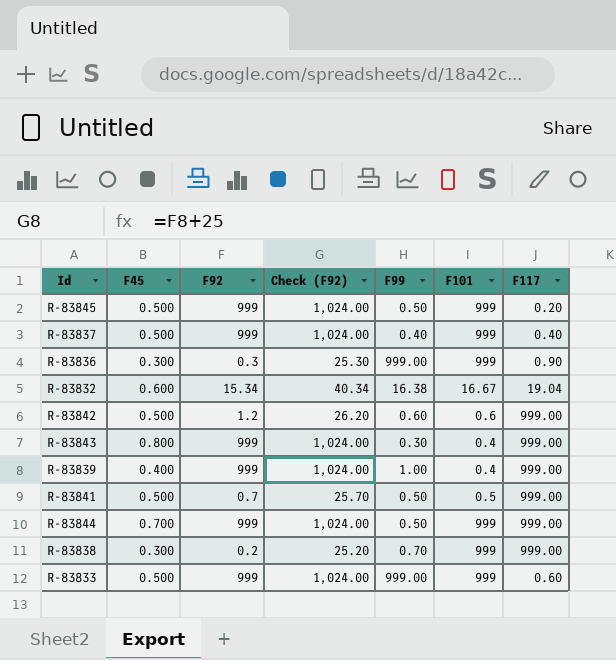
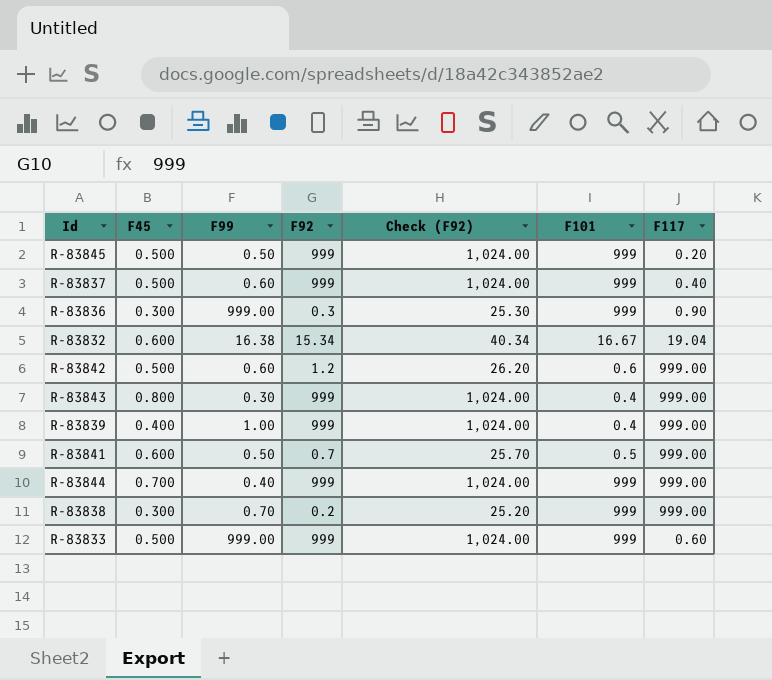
column F99 | position: 5 -> 3
R-83837 | F99: 0.40 -> 0.60
R-83841 | F45: 0.500 -> 0.600
R-83844 | F99: 0.50 -> 0.40

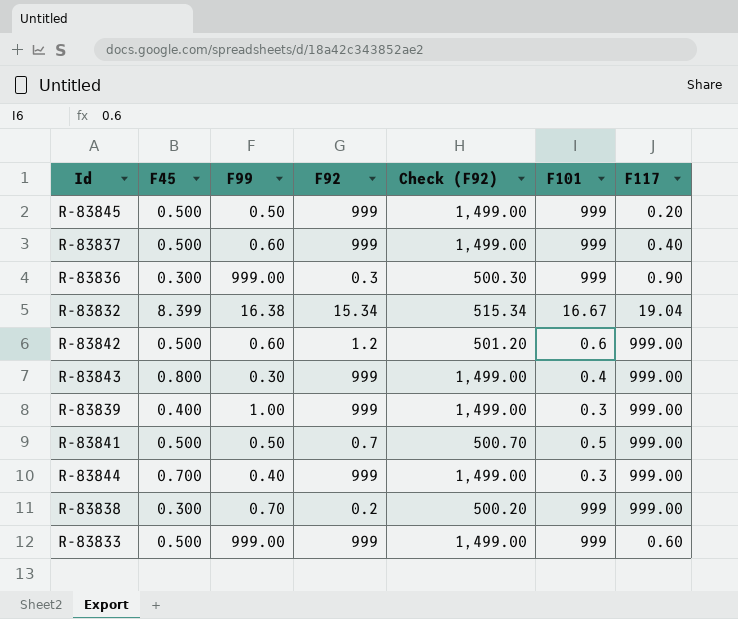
column Check (F92) | formula: [F92] + 25 -> [F92] + 500
R-83832 | F45: 0.600 -> 8.399
R-83839 | F101: 0.4 -> 0.3
R-83841 | F45: 0.600 -> 0.500
R-83844 | F101: 999 -> 0.3

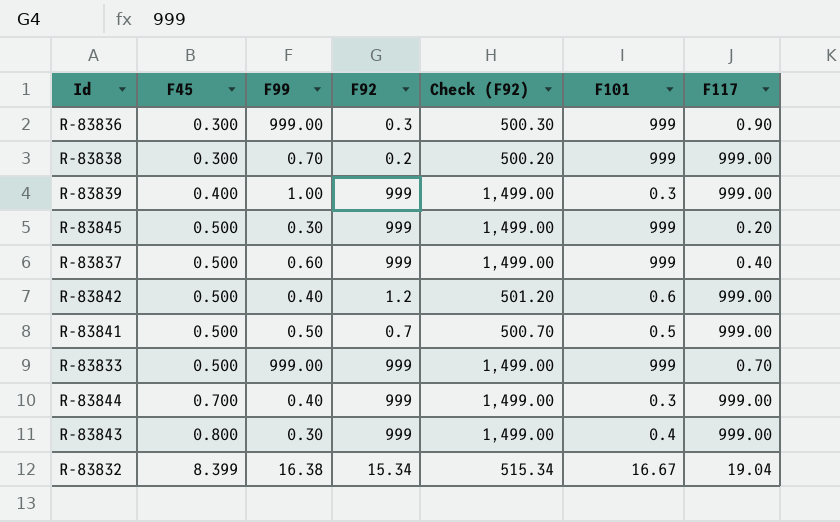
row order: none -> F45 ascending
R-83845 | F99: 0.50 -> 0.30
R-83842 | F99: 0.60 -> 0.40
R-83833 | F117: 0.60 -> 0.70

